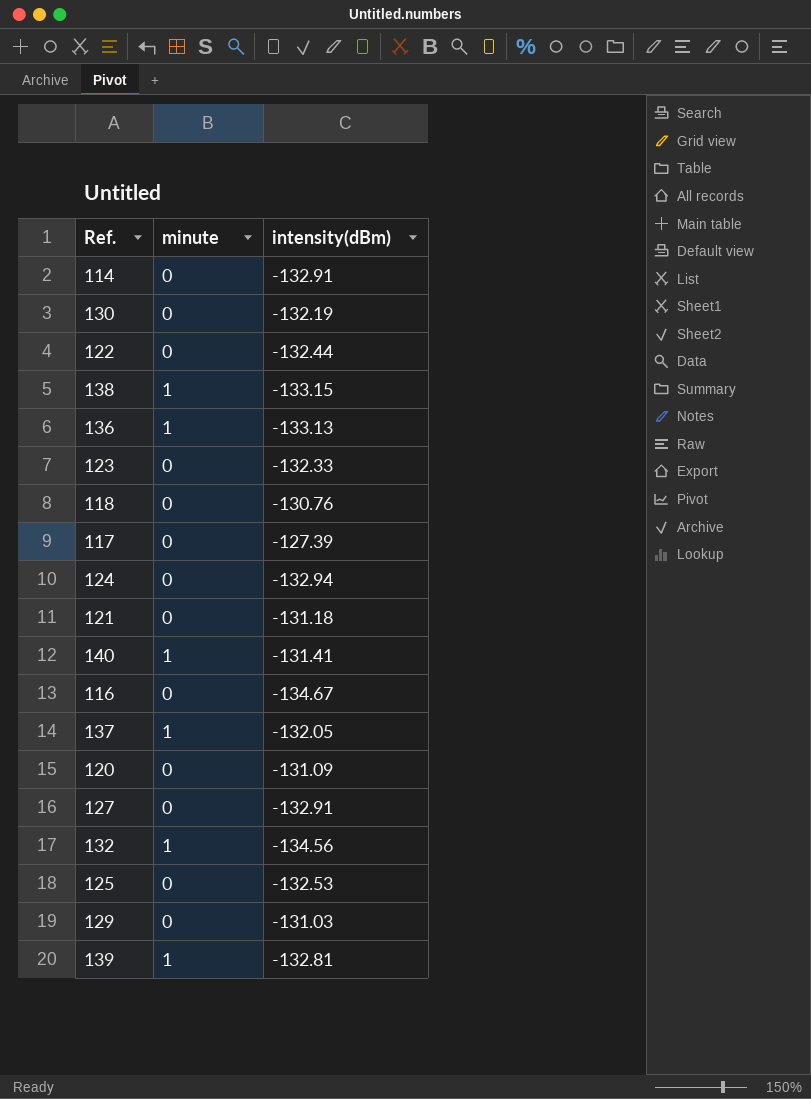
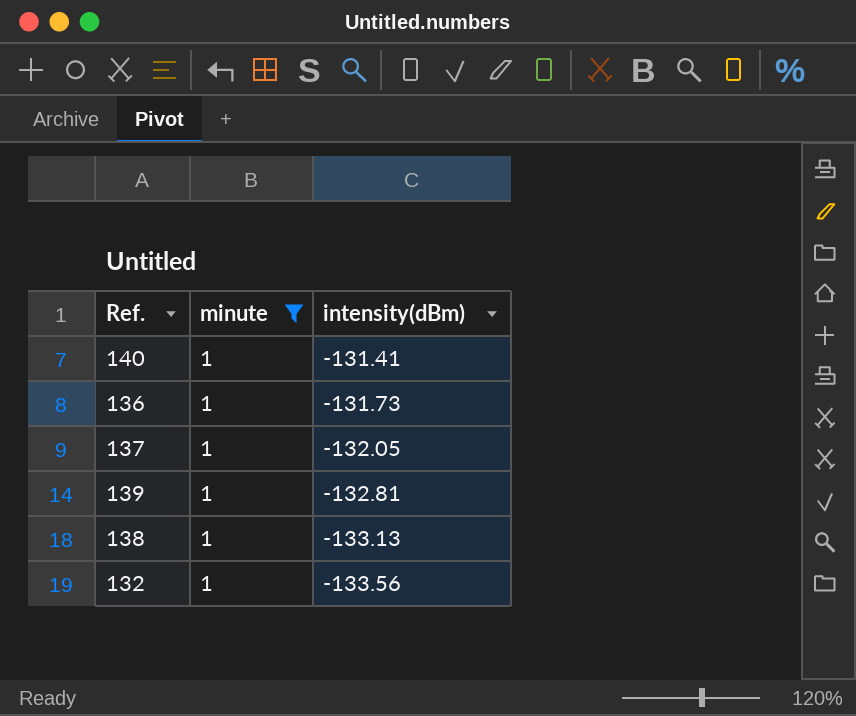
filter: none -> minute = 1
row order: none -> intensity(dBm) descending
136 | intensity(dBm): -133.13 -> -131.73
138 | intensity(dBm): -133.15 -> -133.13
132 | intensity(dBm): -134.56 -> -133.56

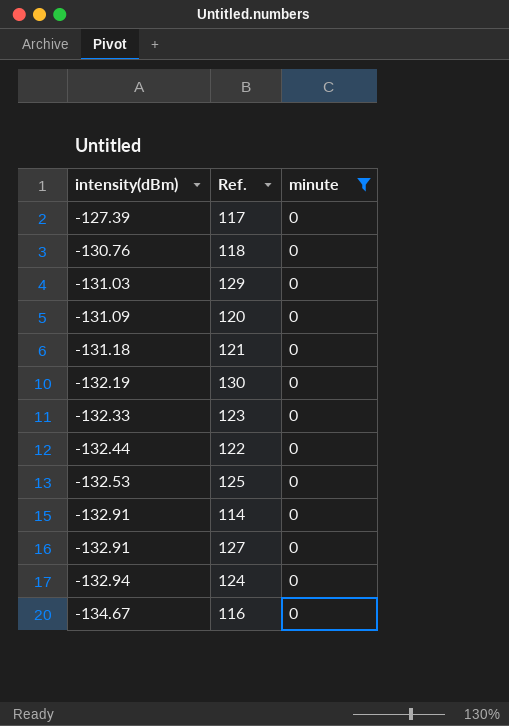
filter: minute = 1 -> minute = 0
column intensity(dBm) | position: 3 -> 1

